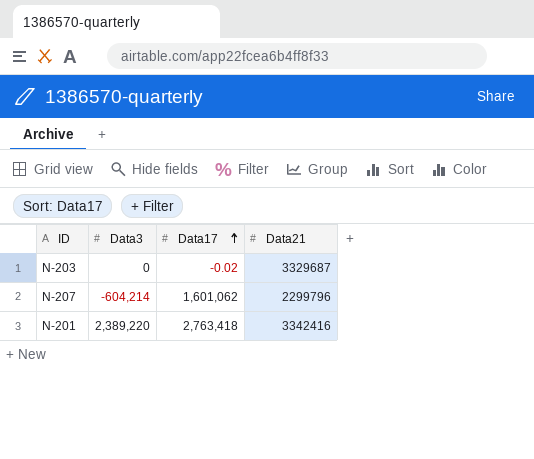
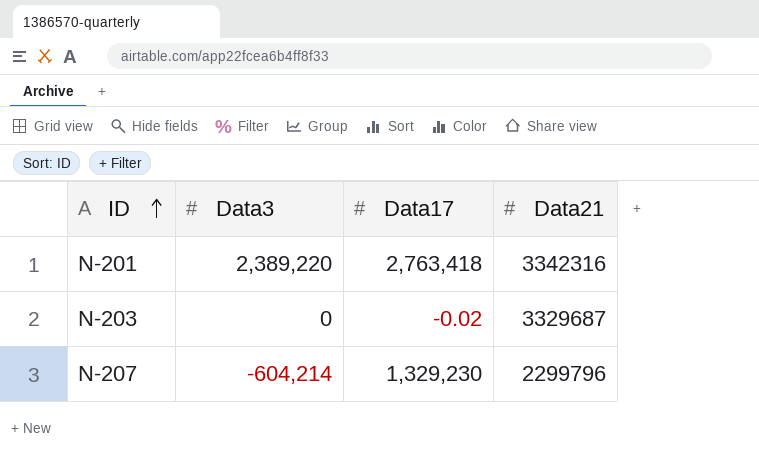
row order: Data17 ascending -> ID ascending
N-201 | Data21: 3342416 -> 3342316
N-207 | Data17: 1,601,062 -> 1,329,230

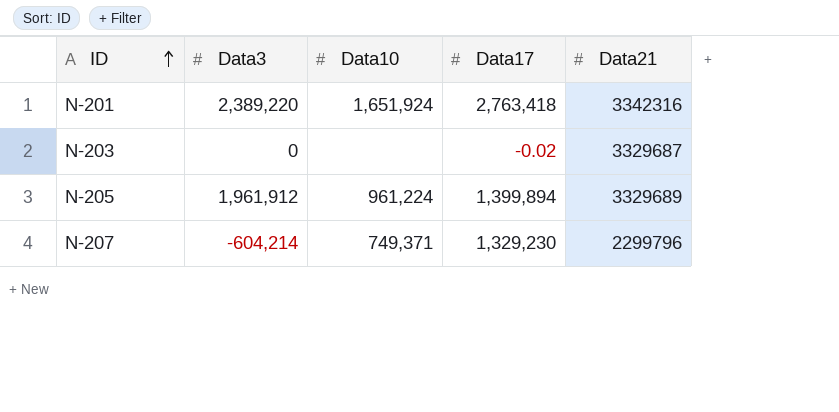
column Data10 | position: none -> 3
row N-205: none -> 1,961,912 | 961,224 | 1,399,894 | 3329689

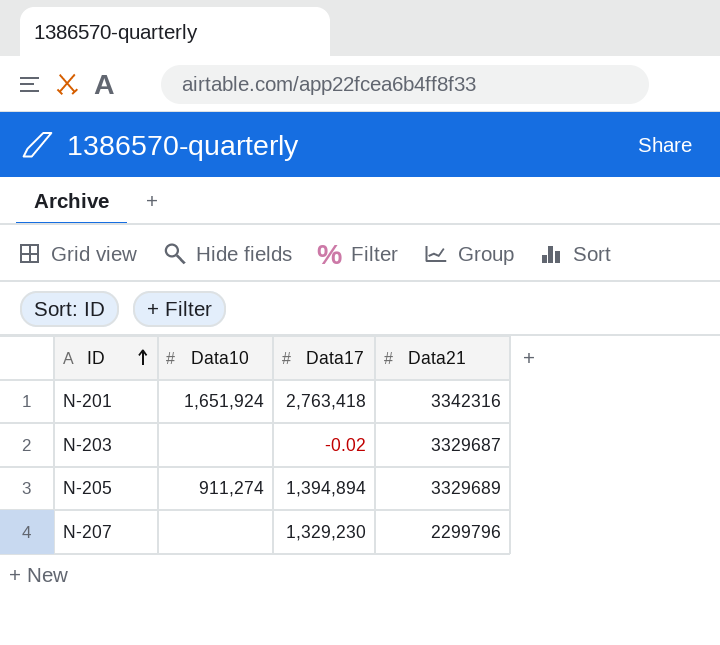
column Data3 | position: 2 -> none
N-205 | Data10: 961,224 -> 911,274
N-205 | Data17: 1,399,894 -> 1,394,894
N-207 | Data10: 749,371 -> none

